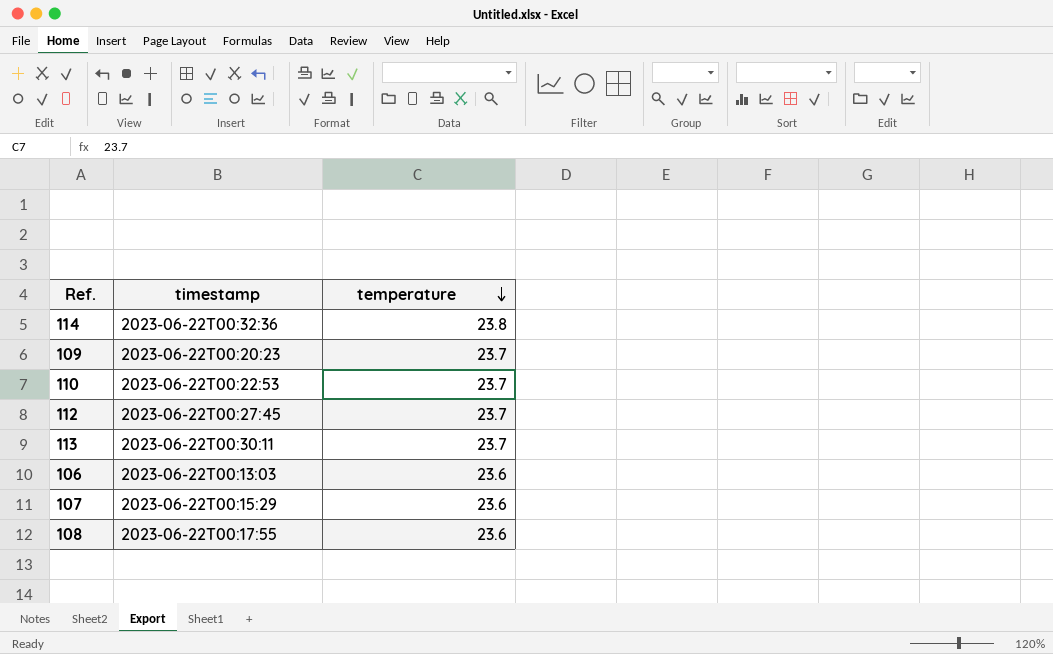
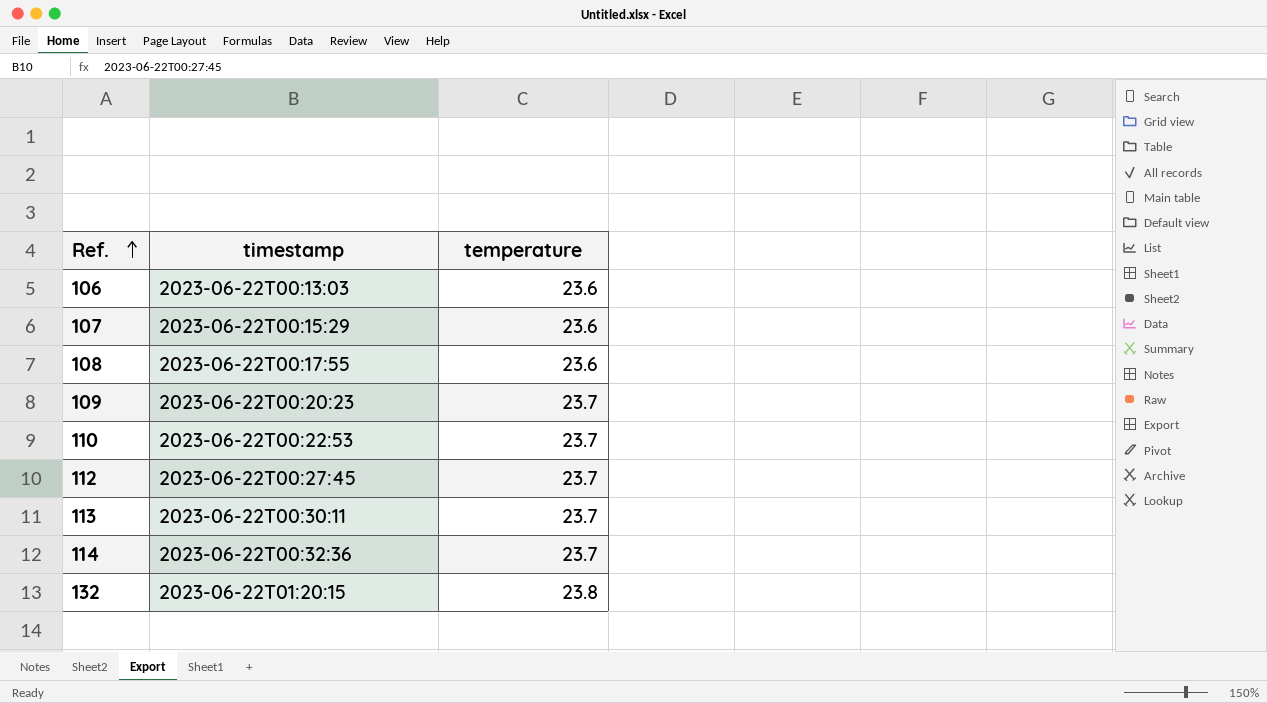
row order: temperature descending -> Ref. ascending
114 | temperature: 23.8 -> 23.7
row 132: none -> 2023-06-22T01:20:15 | 23.8

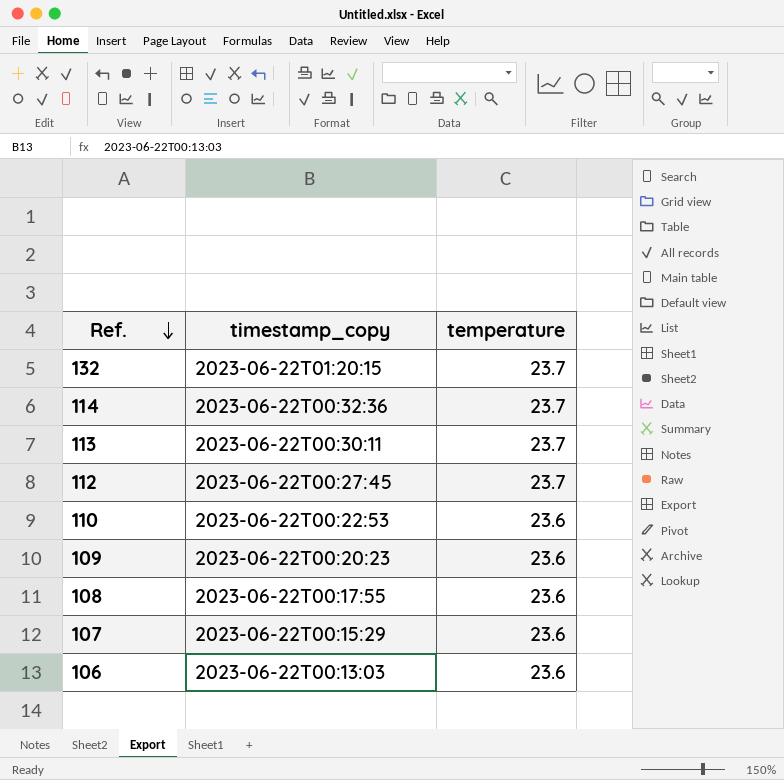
row order: Ref. ascending -> Ref. descending
column name: timestamp -> timestamp_copy
132 | temperature: 23.8 -> 23.7
110 | temperature: 23.7 -> 23.6
109 | temperature: 23.7 -> 23.6

